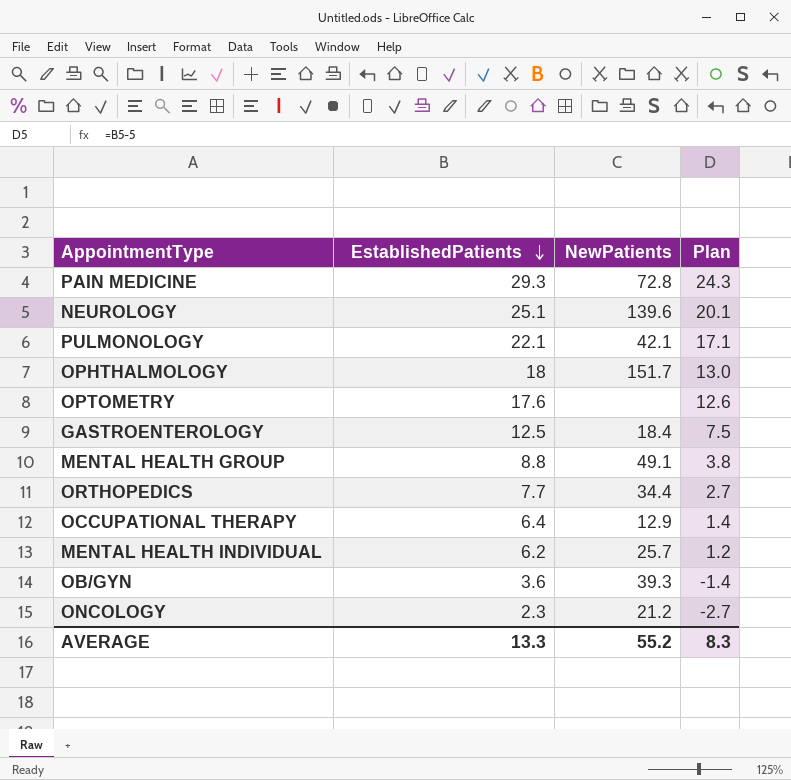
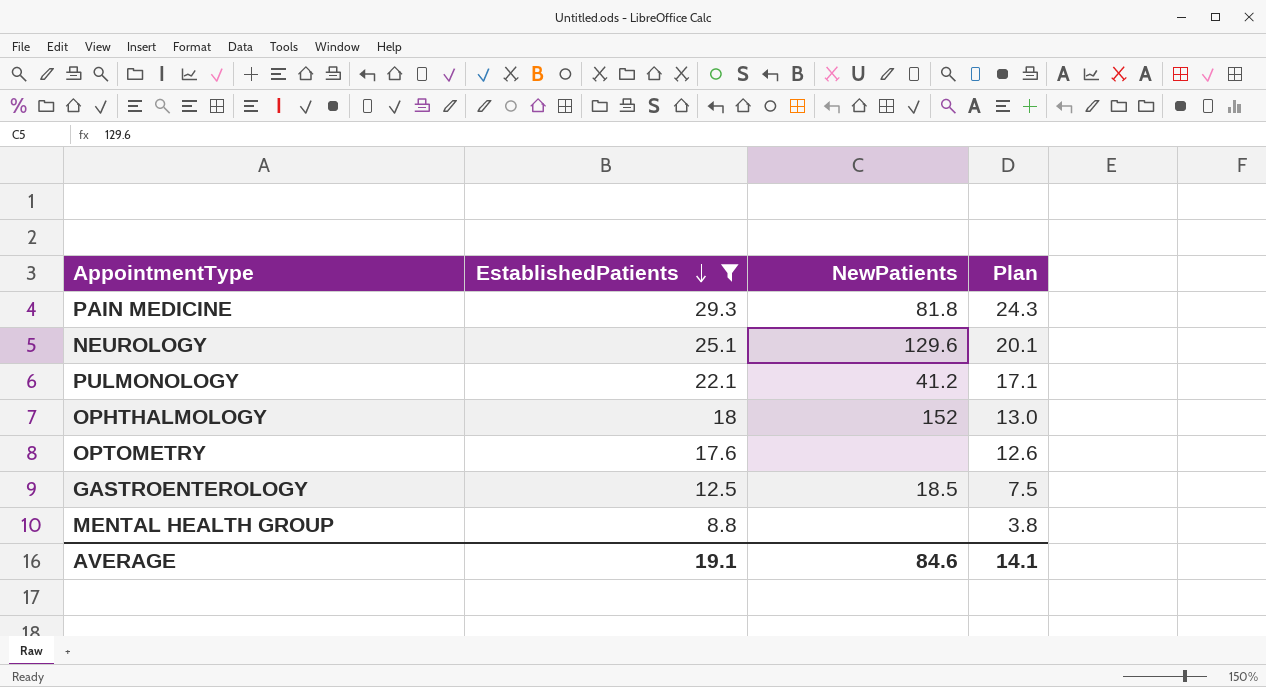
filter: none -> EstablishedPatients >= 8.8
PAIN MEDICINE | NewPatients: 72.8 -> 81.8
NEUROLOGY | NewPatients: 139.6 -> 129.6
PULMONOLOGY | NewPatients: 42.1 -> 41.2
OPHTHALMOLOGY | NewPatients: 151.7 -> 152
GASTROENTEROLOGY | NewPatients: 18.4 -> 18.5
MENTAL HEALTH GROUP | NewPatients: 49.1 -> none
AVERAGE | EstablishedPatients: 13.3 -> 19.1
AVERAGE | NewPatients: 55.2 -> 84.6
AVERAGE | Plan: 8.3 -> 14.1

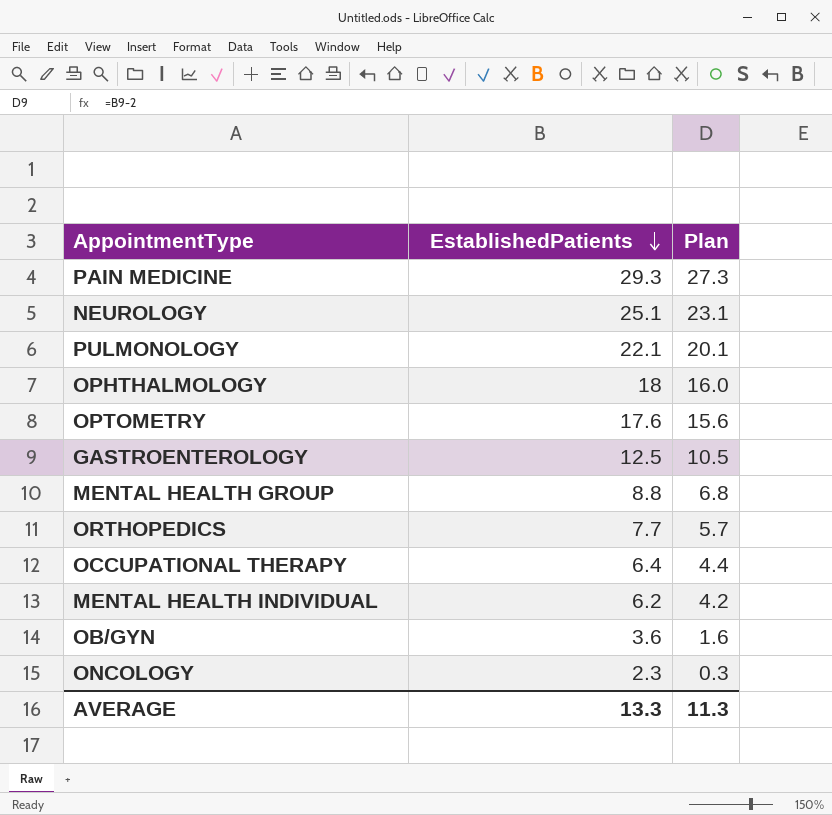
filter: EstablishedPatients >= 8.8 -> none
column NewPatients | position: 3 -> none
column Plan | formula: [EstablishedPatients] - 5 -> [EstablishedPatients] - 2
AVERAGE | EstablishedPatients: 19.1 -> 13.3
AVERAGE | Plan: 14.1 -> 11.3

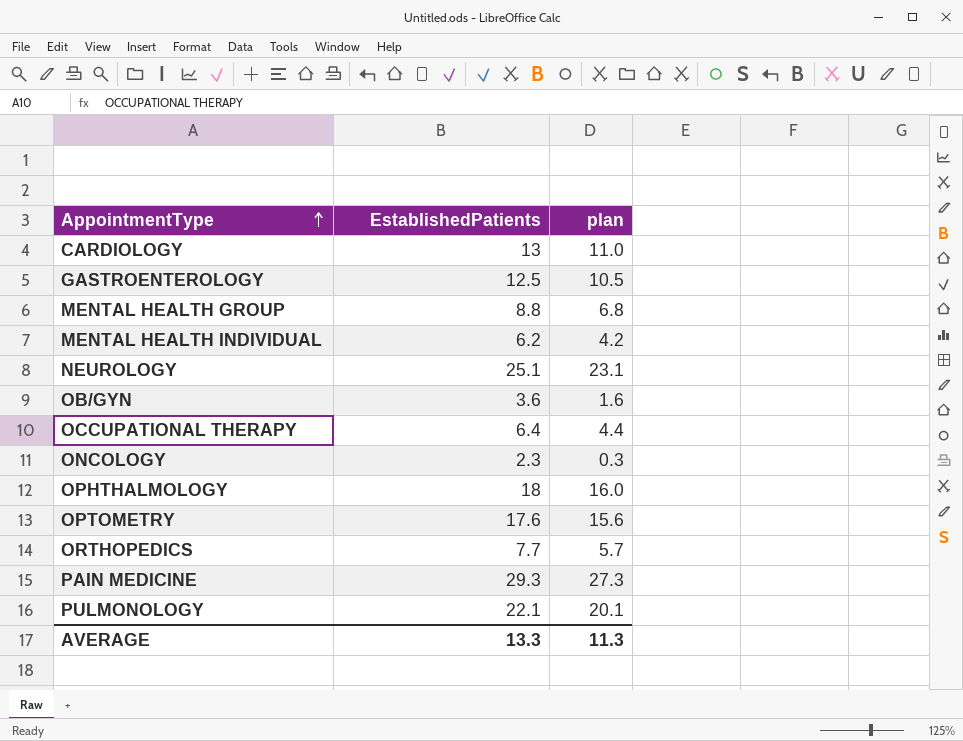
row order: EstablishedPatients descending -> AppointmentType ascending
column name: Plan -> plan
row CARDIOLOGY: none -> 13 | 11.0

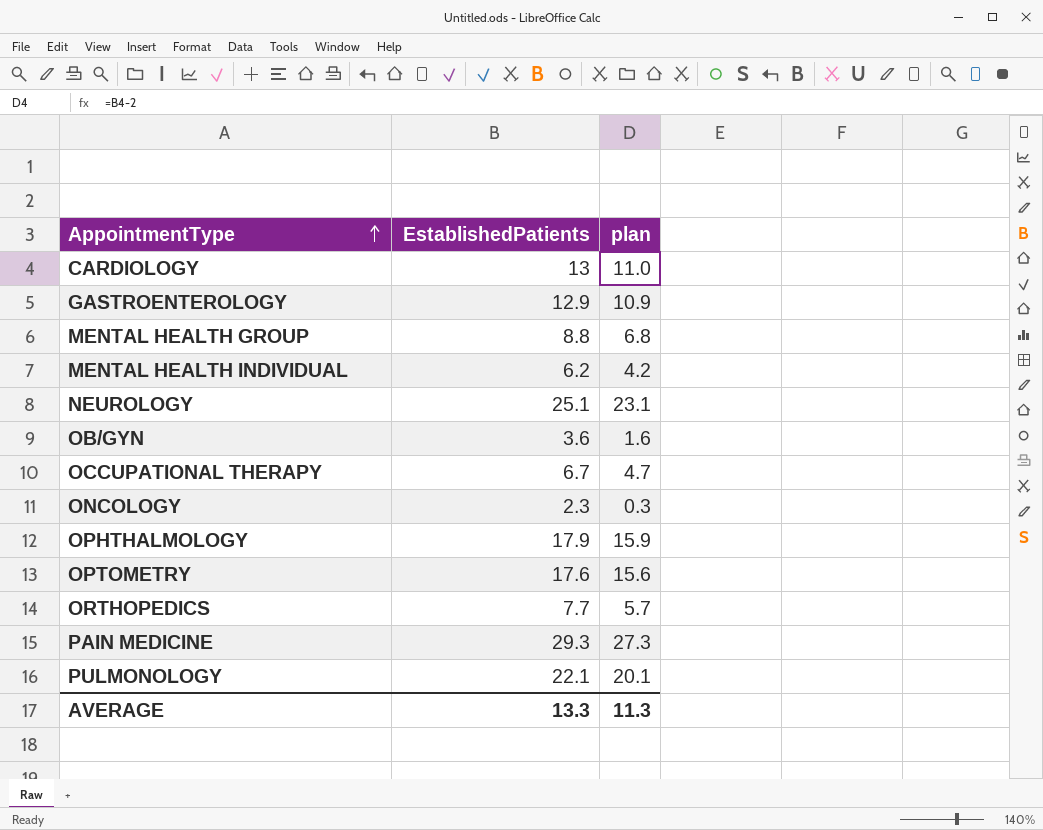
GASTROENTEROLOGY | EstablishedPatients: 12.5 -> 12.9
GASTROENTEROLOGY | plan: 10.5 -> 10.9
OCCUPATIONAL THERAPY | EstablishedPatients: 6.4 -> 6.7
OCCUPATIONAL THERAPY | plan: 4.4 -> 4.7
OPHTHALMOLOGY | EstablishedPatients: 18 -> 17.9
OPHTHALMOLOGY | plan: 16.0 -> 15.9

